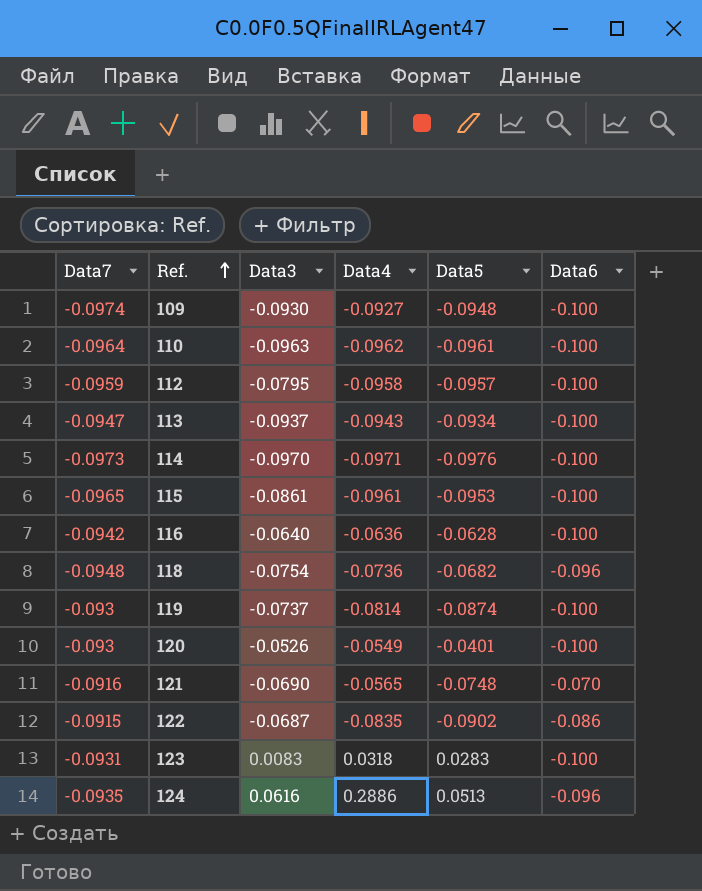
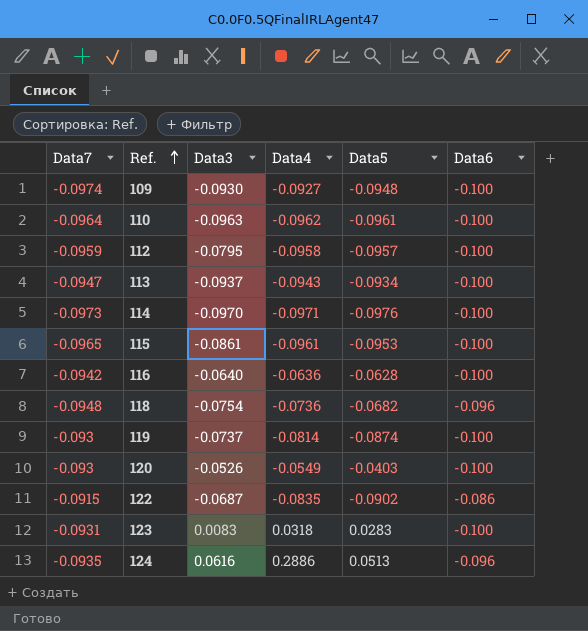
row 121: -0.0916 | -0.0690 | -0.0565 | -0.0748 | -0.070 -> none
120 | Data5: -0.0401 -> -0.0403

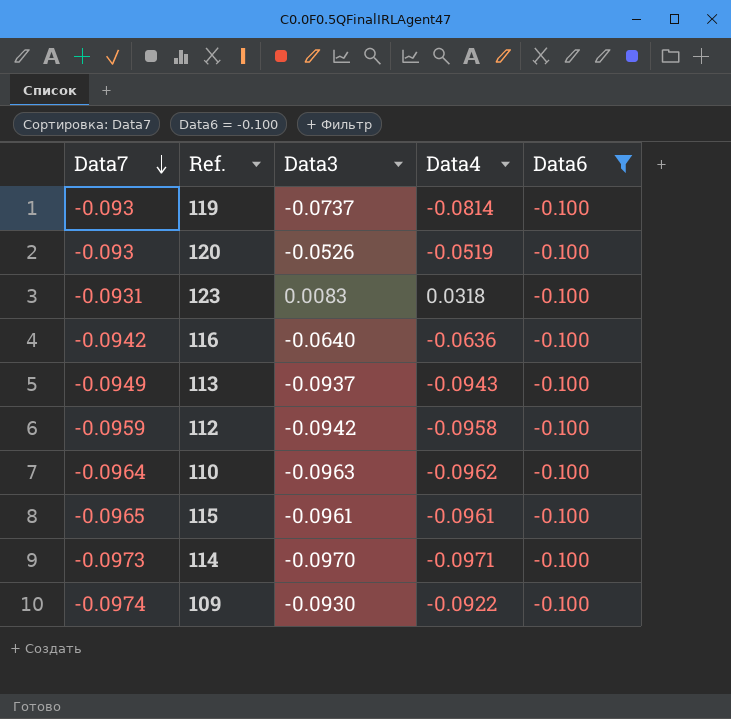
filter: none -> Data6 = -0.100
row order: Ref. ascending -> Data7 descending
column Data5 | position: 5 -> none
120 | Data4: -0.0549 -> -0.0519
113 | Data7: -0.0947 -> -0.0949
112 | Data3: -0.0795 -> -0.0942
115 | Data3: -0.0861 -> -0.0961
109 | Data4: -0.0927 -> -0.0922

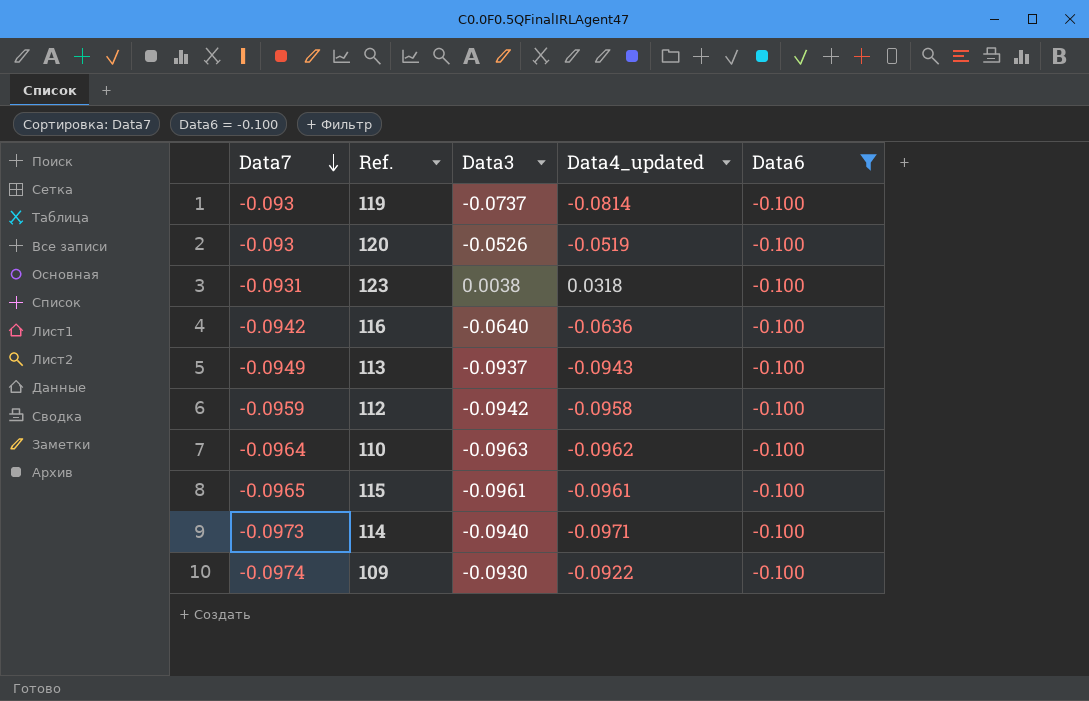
column name: Data4 -> Data4_updated
123 | Data3: 0.0083 -> 0.0038
114 | Data3: -0.0970 -> -0.0940

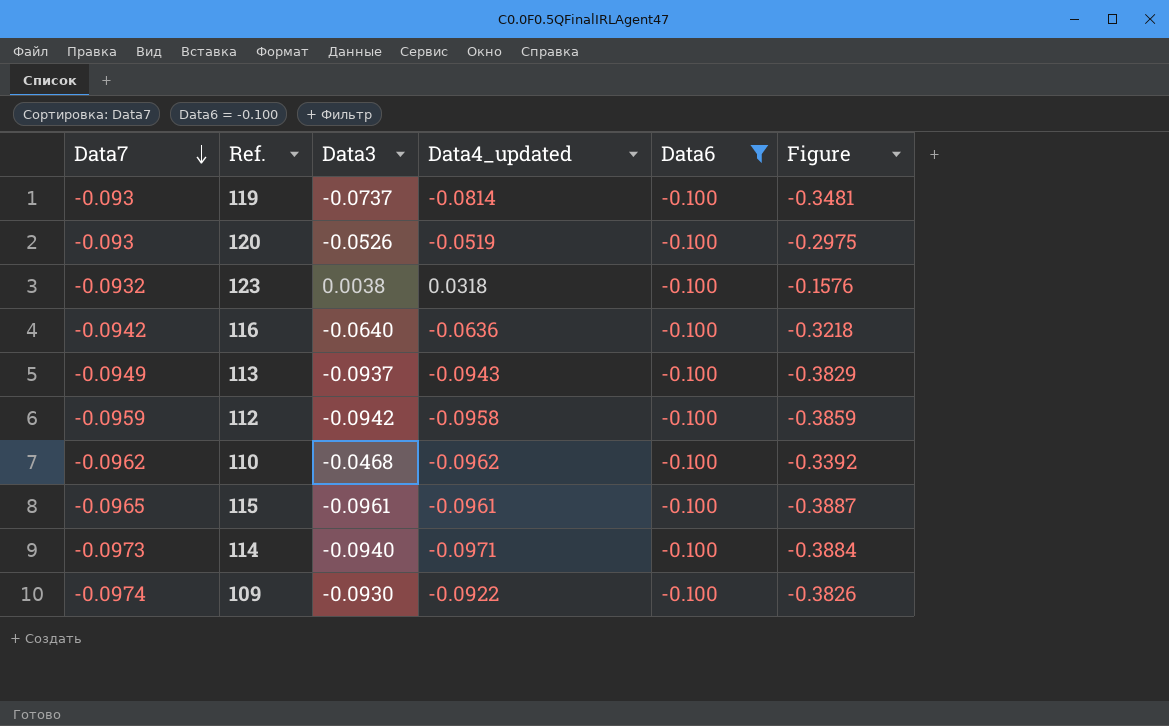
column Figure | formula: none -> [Data7] + [Data3] + [Data4_updated] + [Data6]
123 | Data7: -0.0931 -> -0.0932
110 | Data7: -0.0964 -> -0.0962
110 | Data3: -0.0963 -> -0.0468

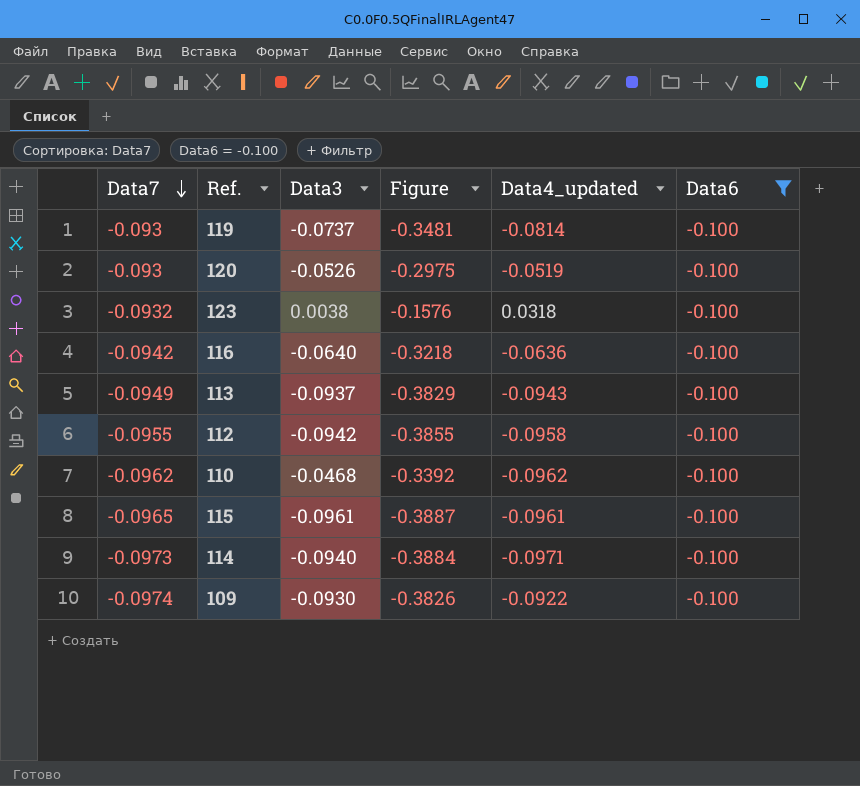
column Figure | position: 6 -> 4
112 | Data7: -0.0959 -> -0.0955
112 | Figure: -0.3859 -> -0.3855

